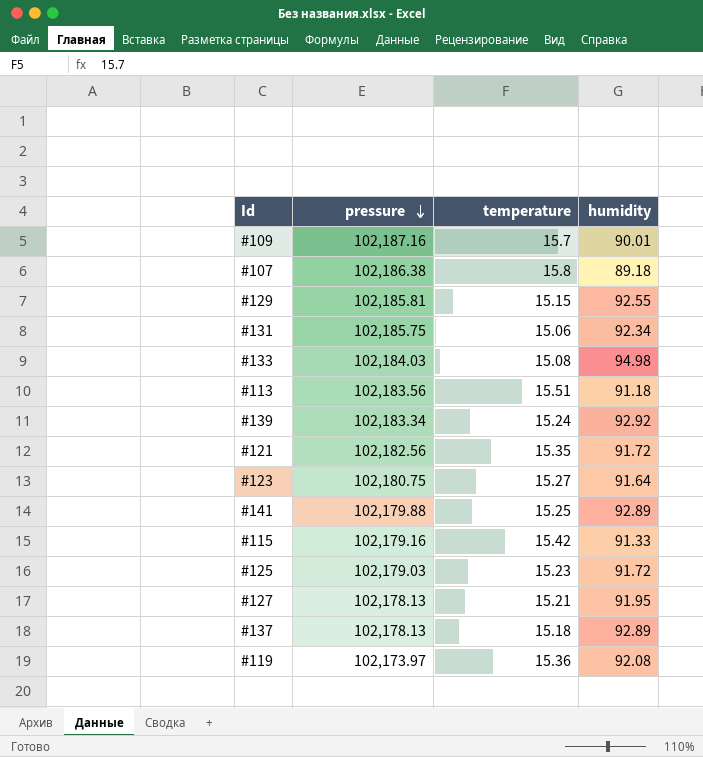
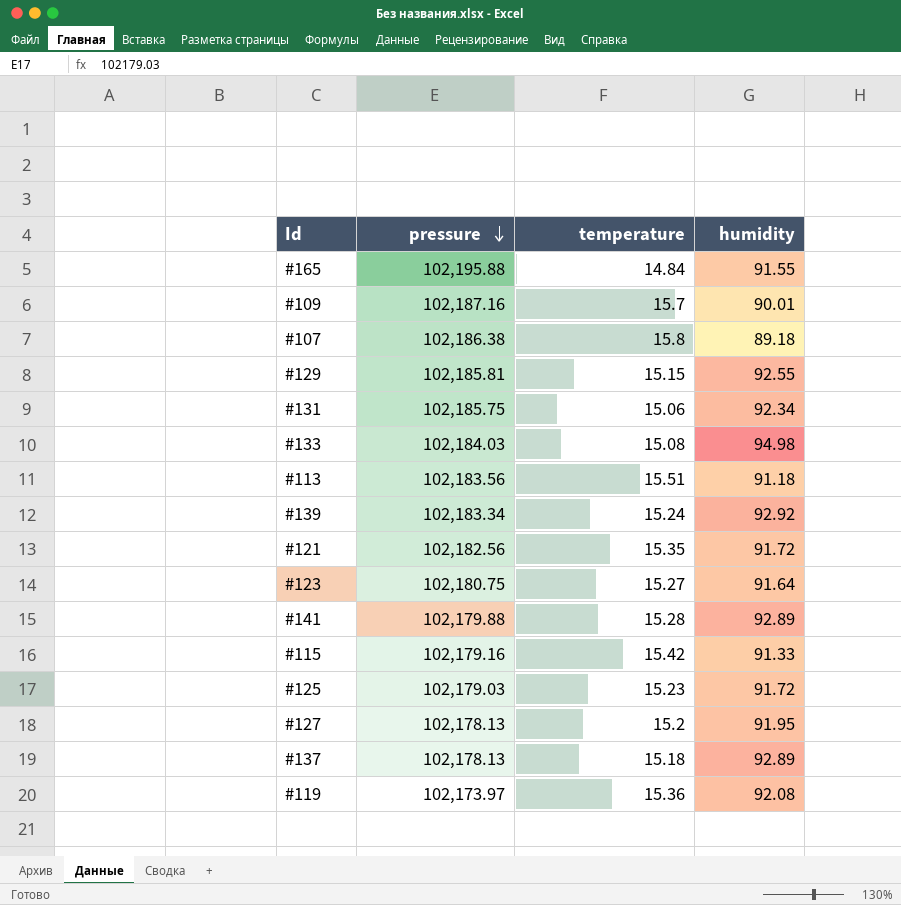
row #165: none -> 102,195.88 | 14.84 | 91.55
#141 | temperature: 15.25 -> 15.28
#127 | temperature: 15.21 -> 15.2

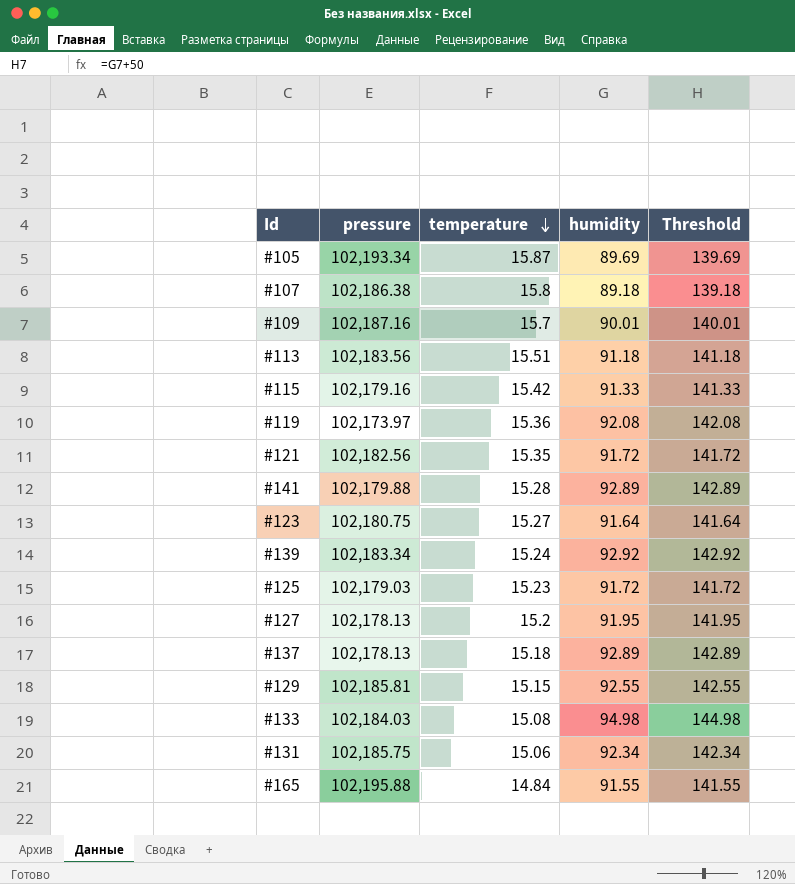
row order: pressure descending -> temperature descending
column Threshold | formula: none -> [humidity] + 50
row #105: none -> 102,193.34 | 15.87 | 89.69 | 139.69

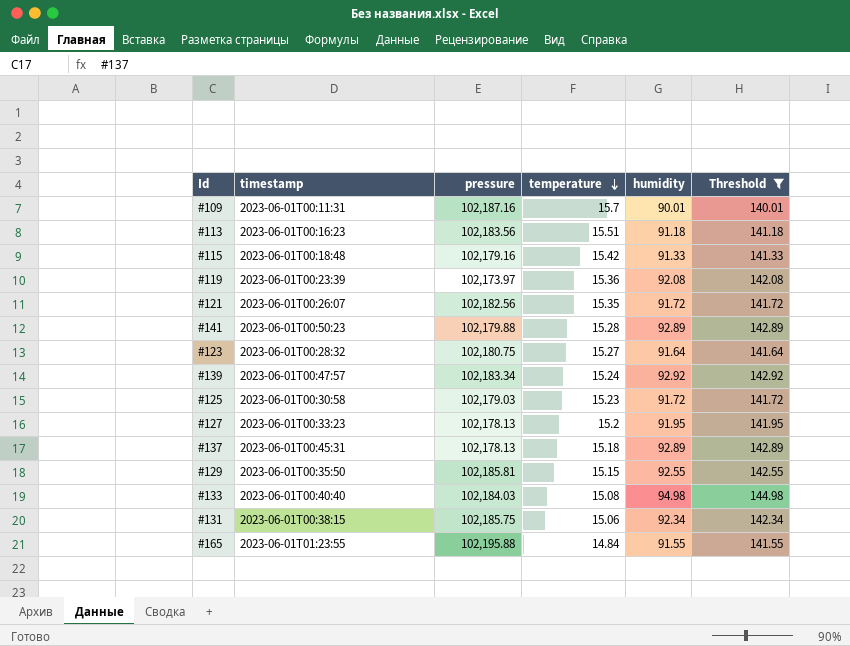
filter: none -> Threshold >= 140.01
column timestamp | position: none -> 2

